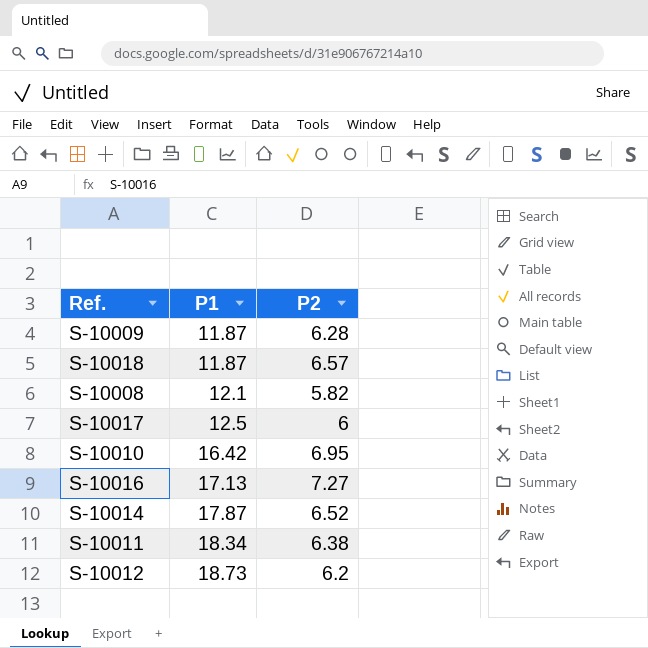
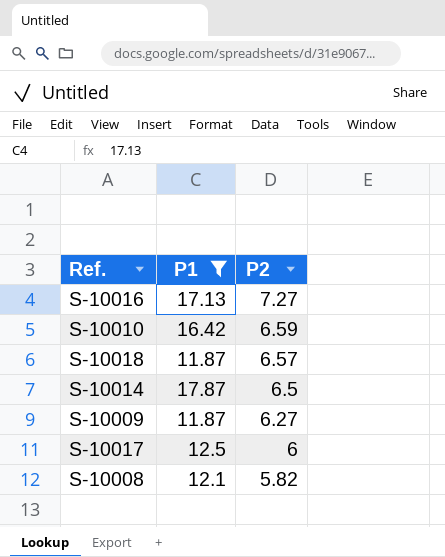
filter: none -> P1 <= 17.87
row order: P1 ascending -> P2 descending
S-10010 | P2: 6.95 -> 6.59
S-10014 | P2: 6.52 -> 6.5
S-10009 | P2: 6.28 -> 6.27

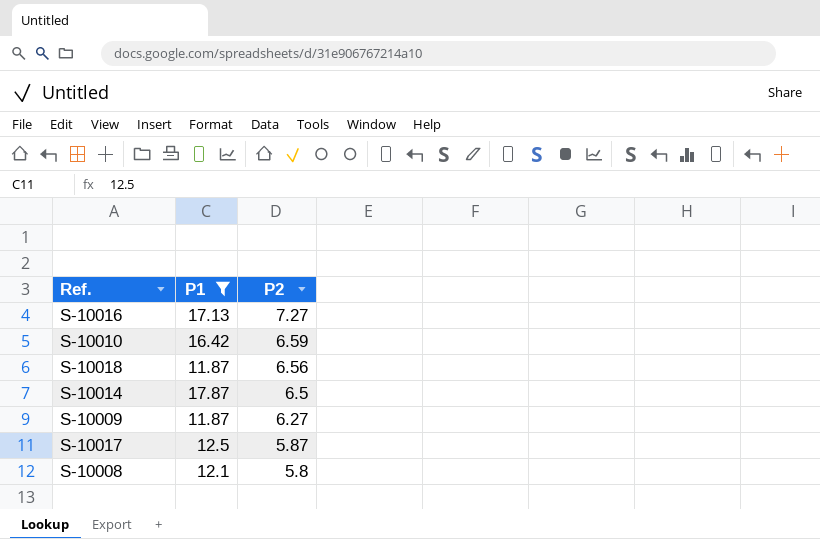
S-10018 | P2: 6.57 -> 6.56
S-10017 | P2: 6 -> 5.87
S-10008 | P2: 5.82 -> 5.8

